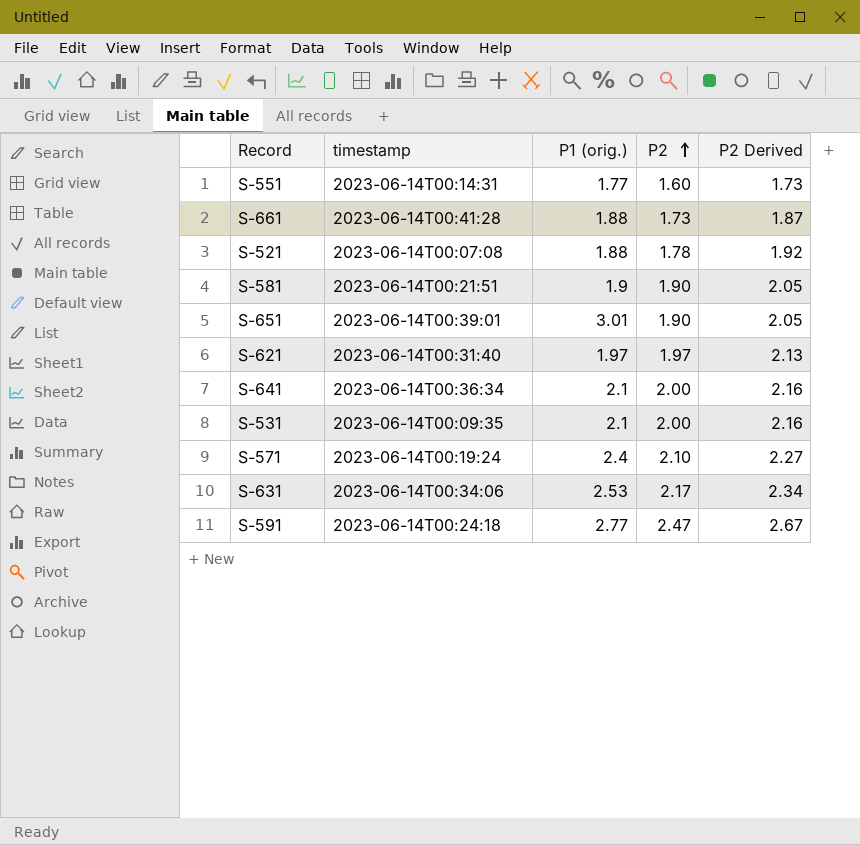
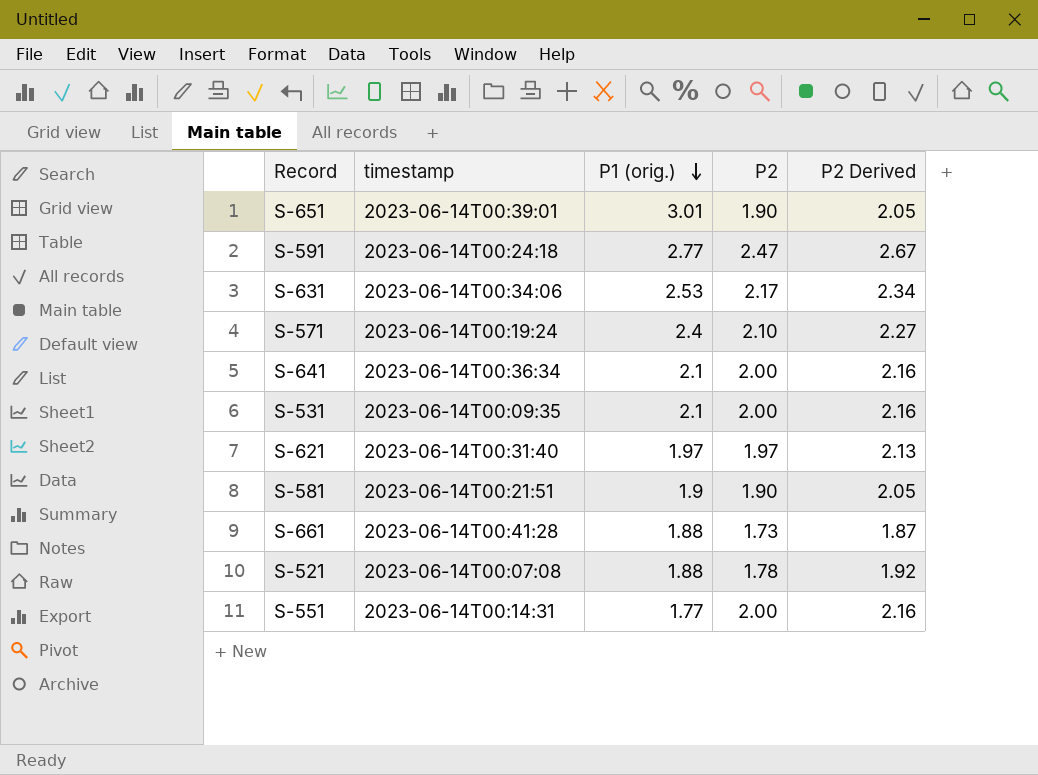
row order: P2 ascending -> P1 (orig.) descending
S-551 | P2: 1.60 -> 2.00
S-551 | P2 Derived: 1.73 -> 2.16

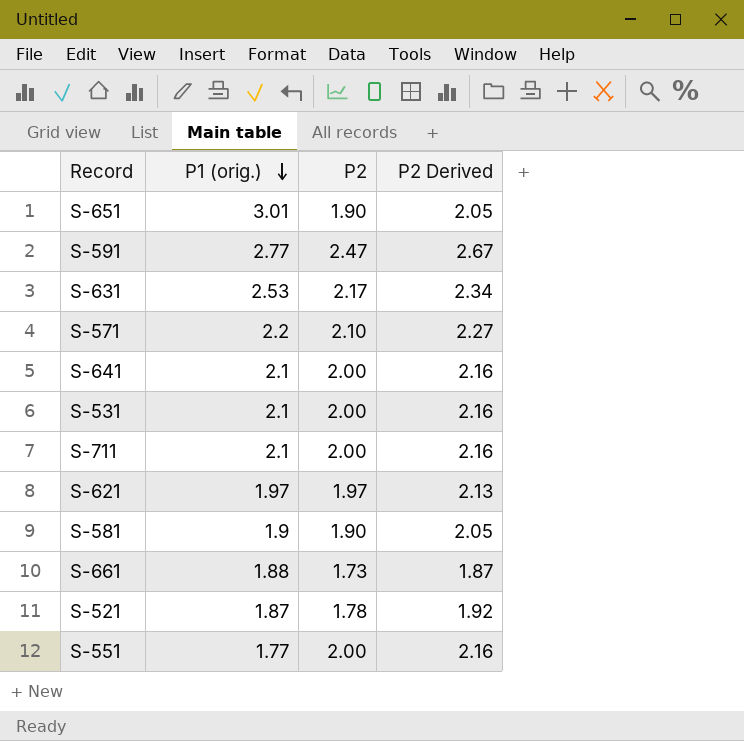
column timestamp | position: 2 -> none
S-571 | P1 (orig.): 2.4 -> 2.2
row S-711: none -> 2.1 | 2.00 | 2.16
S-521 | P1 (orig.): 1.88 -> 1.87

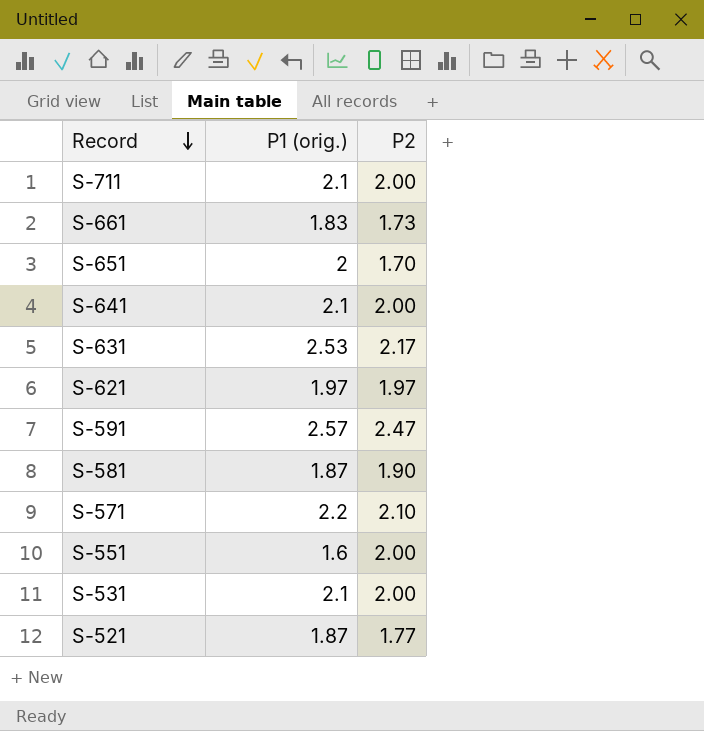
row order: P1 (orig.) descending -> Record descending
column P2 Derived | formula: [P2] * 1.08 -> none
S-661 | P1 (orig.): 1.88 -> 1.83
S-651 | P1 (orig.): 3.01 -> 2
S-651 | P2: 1.90 -> 1.70
S-591 | P1 (orig.): 2.77 -> 2.57
S-581 | P1 (orig.): 1.9 -> 1.87
S-551 | P1 (orig.): 1.77 -> 1.6
S-521 | P2: 1.78 -> 1.77

